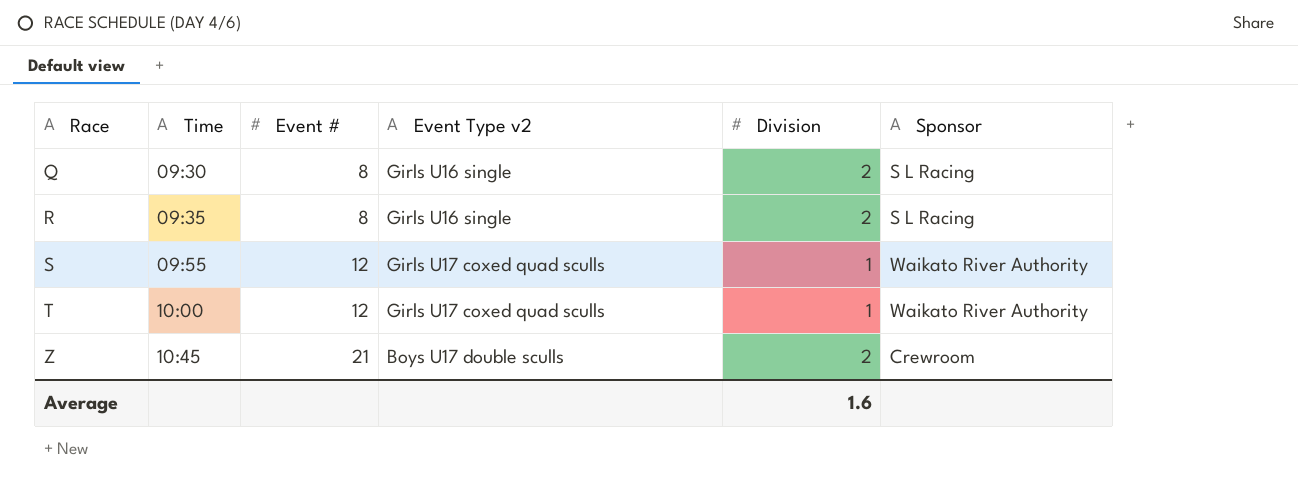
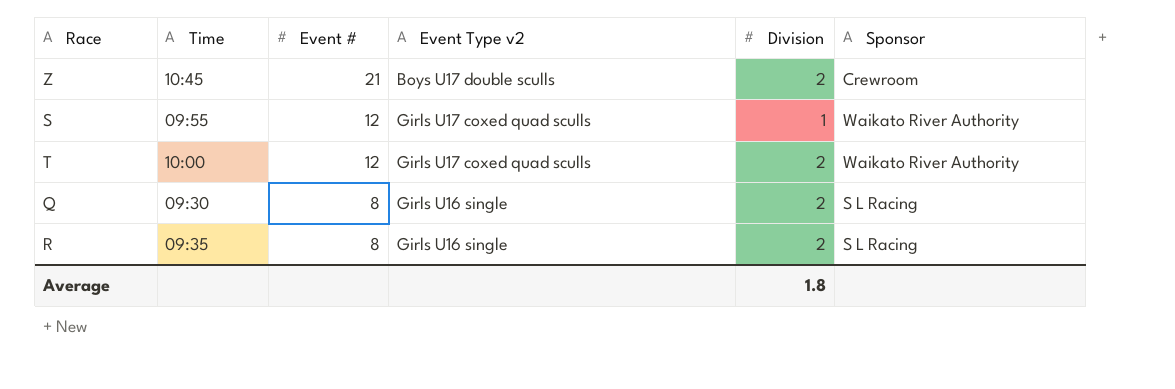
row order: Race ascending -> Event # descending
T | Division: 1 -> 2
Average | Division: 1.6 -> 1.8

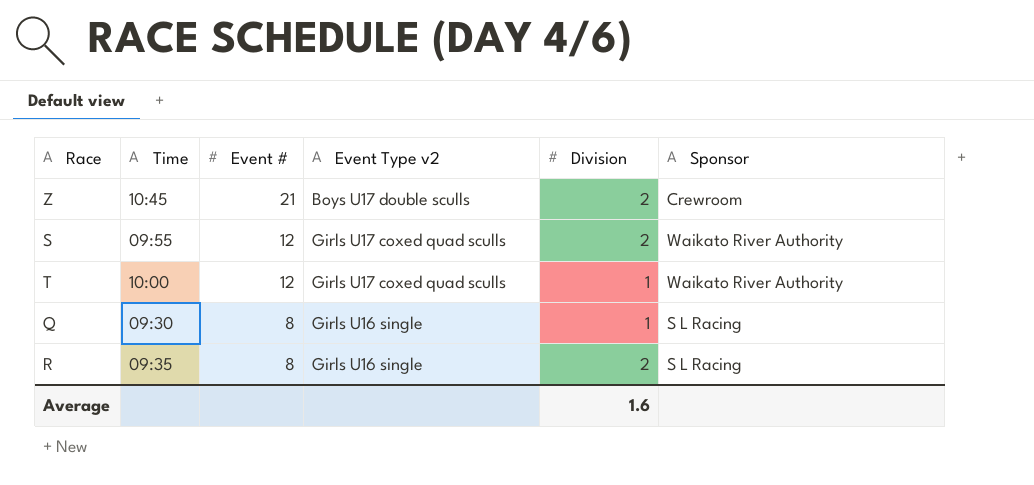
S | Division: 1 -> 2
T | Division: 2 -> 1
Q | Division: 2 -> 1
Average | Division: 1.8 -> 1.6

